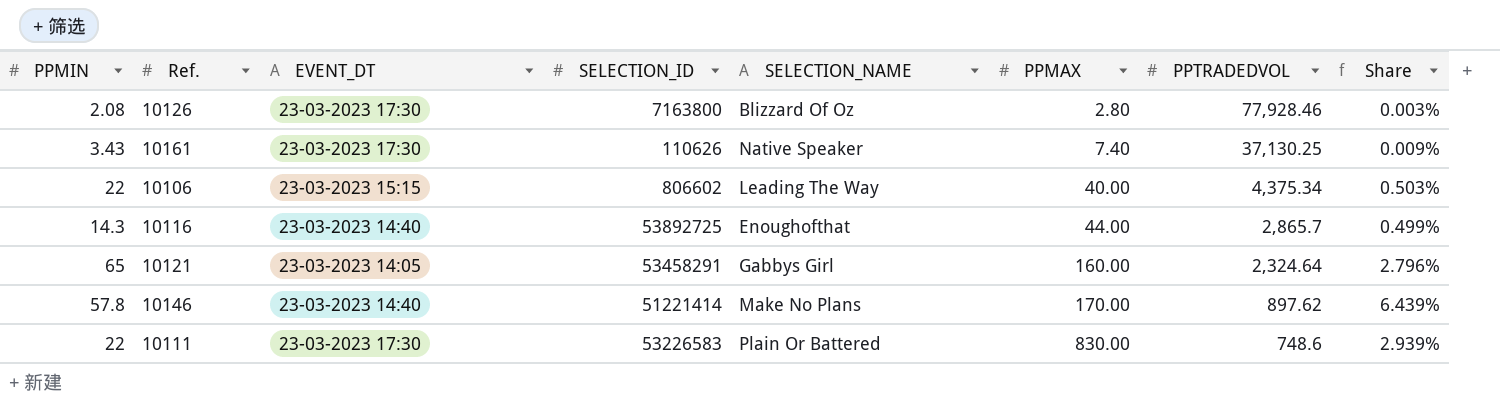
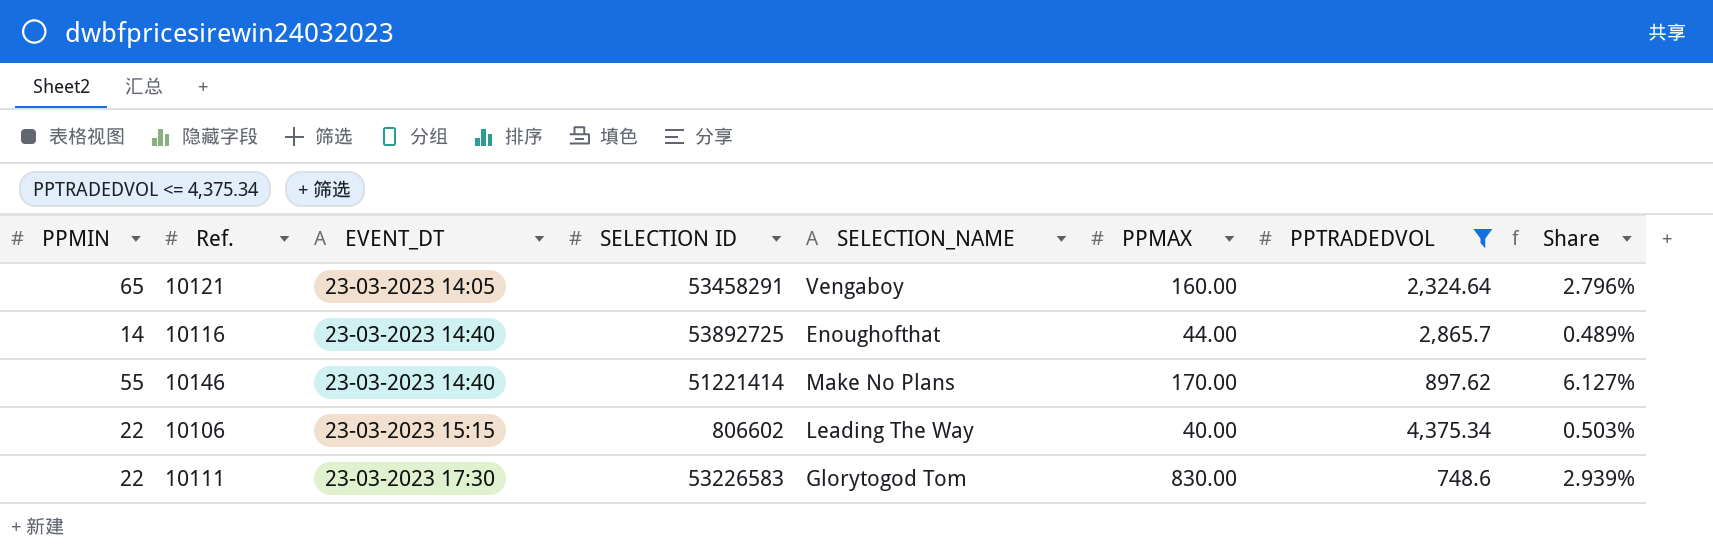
filter: none -> PPTRADEDVOL <= 4,375.34
row order: PPMAX ascending -> EVENT_DT ascending
column name: SELECTION_ID -> SELECTION ID
10121 | SELECTION_NAME: Gabbys Girl -> Vengaboy
10116 | PPMIN: 14.3 -> 14
10116 | Share: 0.499% -> 0.489%
10146 | PPMIN: 57.8 -> 55
10146 | Share: 6.439% -> 6.127%
10111 | SELECTION_NAME: Plain Or Battered -> Glorytogod Tom

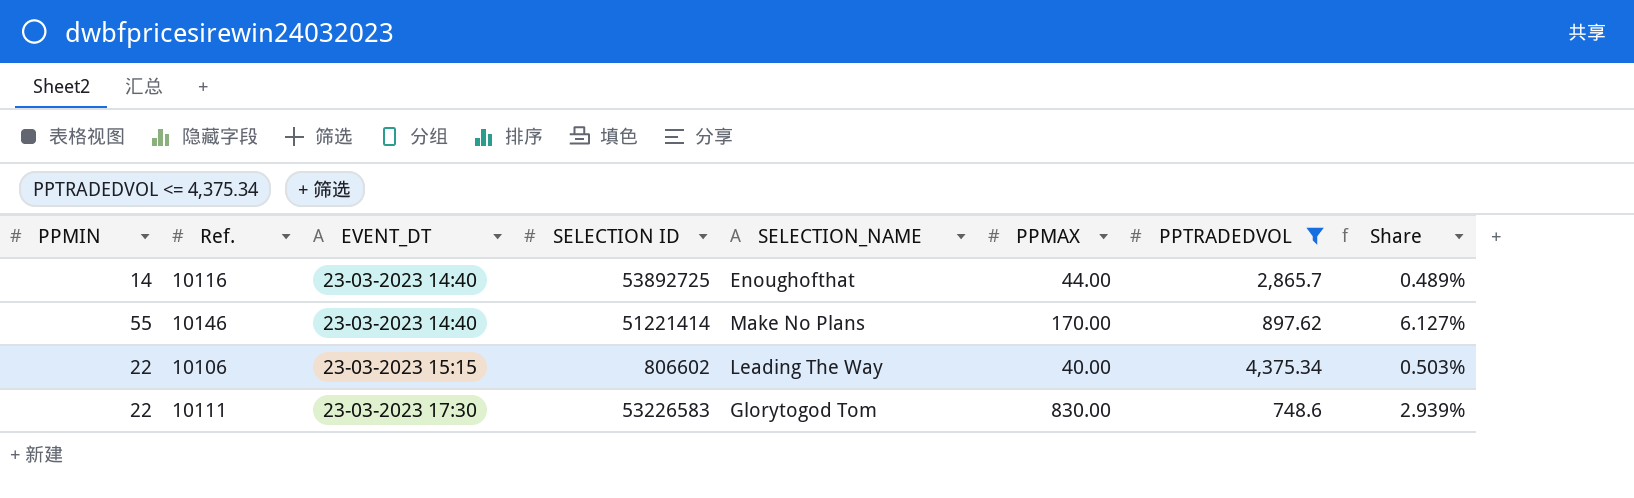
row 10121: 65 | 23-03-2023 14:05 | 53458291 | Vengaboy | 160.00 | 2,324.64 | 2.796% -> none

